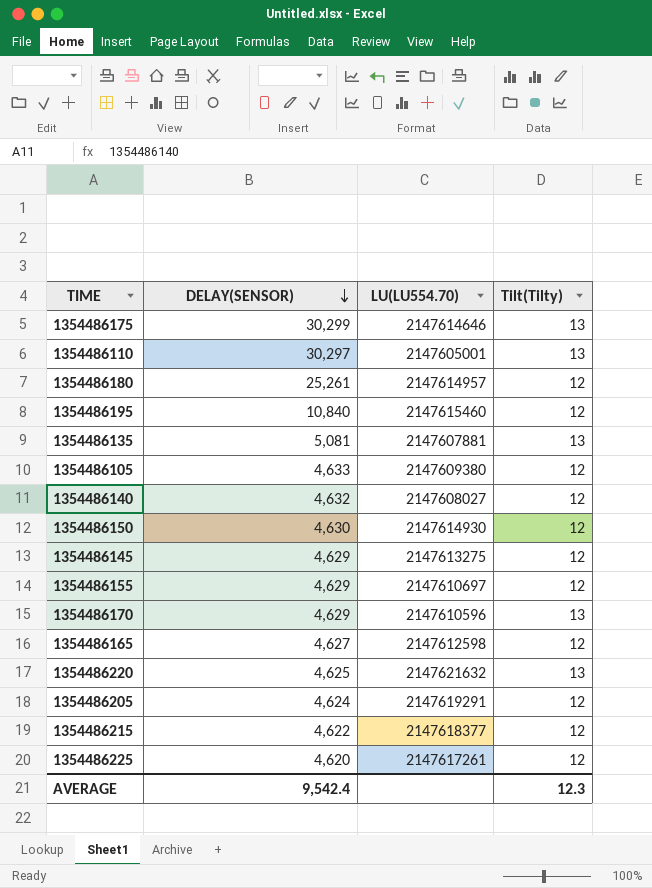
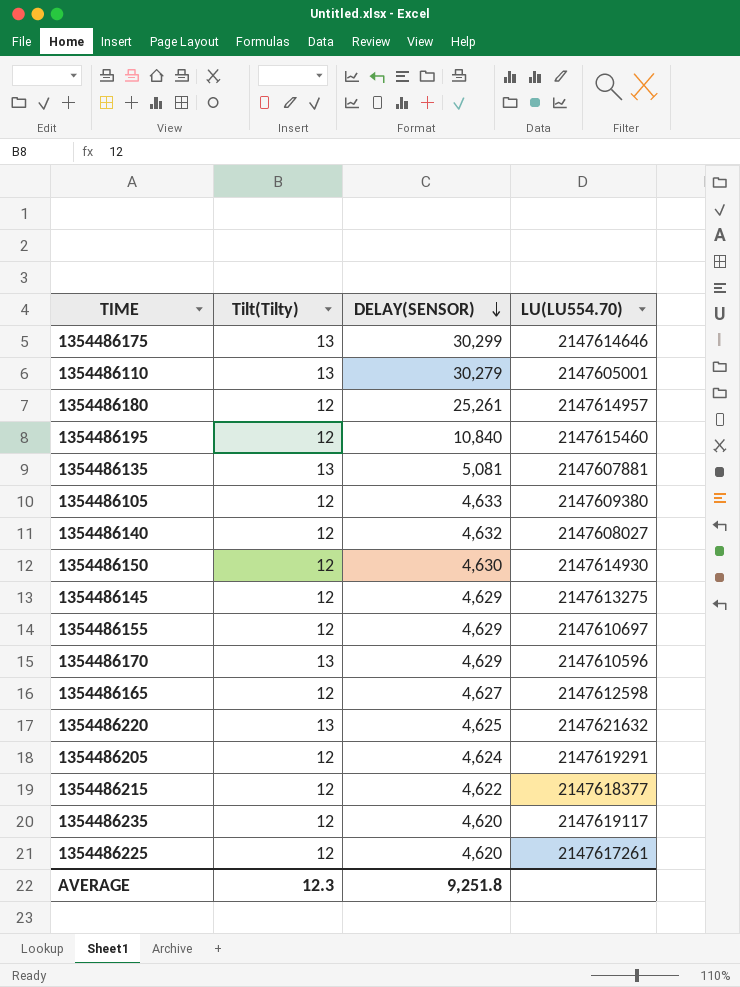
column Tilt(Tilty) | position: 4 -> 2
1354486110 | DELAY(SENSOR): 30,297 -> 30,279
row 1354486235: none -> 12 | 4,620 | 2147619117
AVERAGE | DELAY(SENSOR): 9,542.4 -> 9,251.8

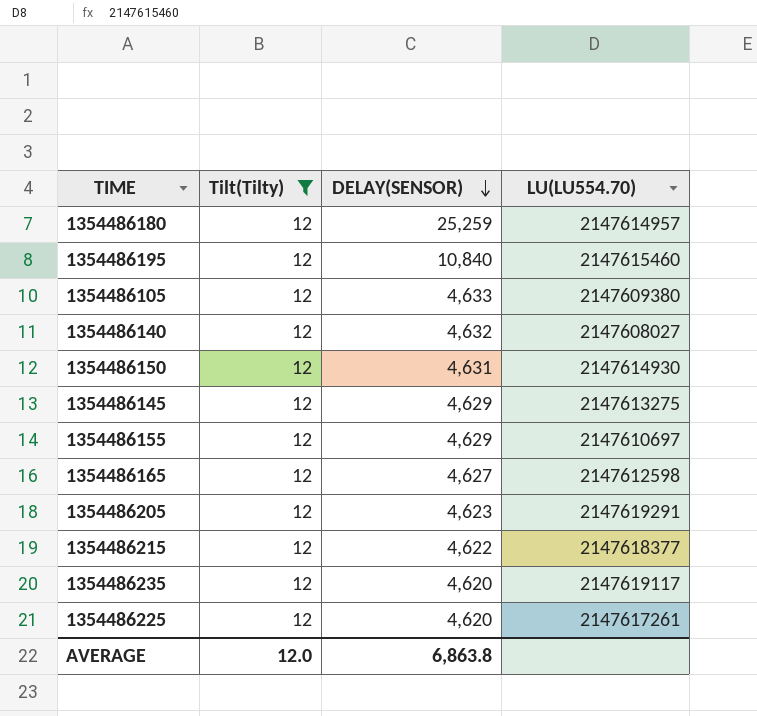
filter: none -> Tilt(Tilty) = 12
1354486180 | DELAY(SENSOR): 25,261 -> 25,259
1354486150 | DELAY(SENSOR): 4,630 -> 4,631
1354486205 | DELAY(SENSOR): 4,624 -> 4,623
AVERAGE | Tilt(Tilty): 12.3 -> 12.0
AVERAGE | DELAY(SENSOR): 9,251.8 -> 6,863.8

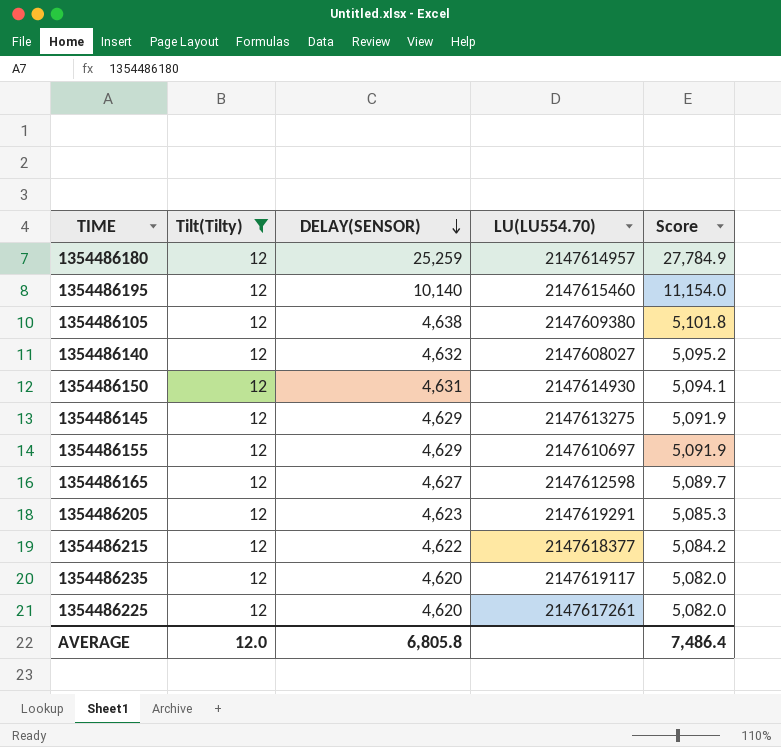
column Score | formula: none -> [DELAY(SENSOR)] * 1.1
1354486195 | DELAY(SENSOR): 10,840 -> 10,140
1354486105 | DELAY(SENSOR): 4,633 -> 4,638
AVERAGE | DELAY(SENSOR): 6,863.8 -> 6,805.8

